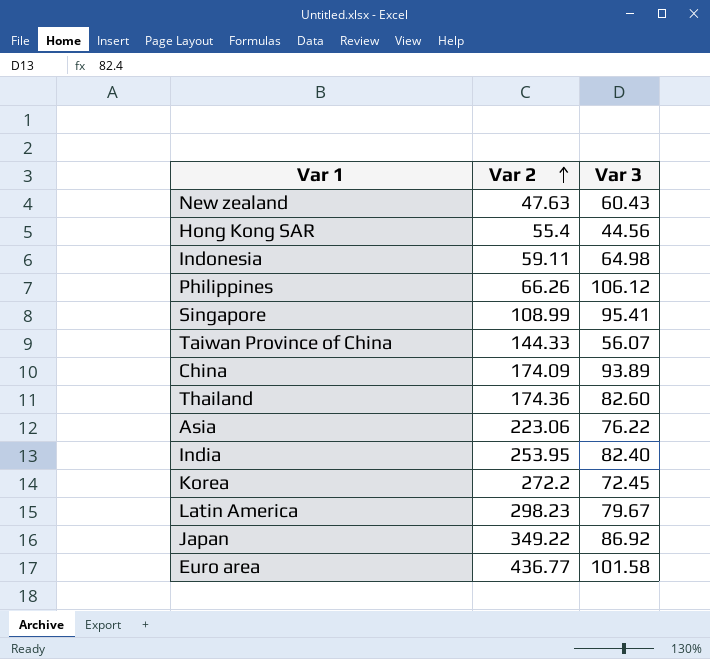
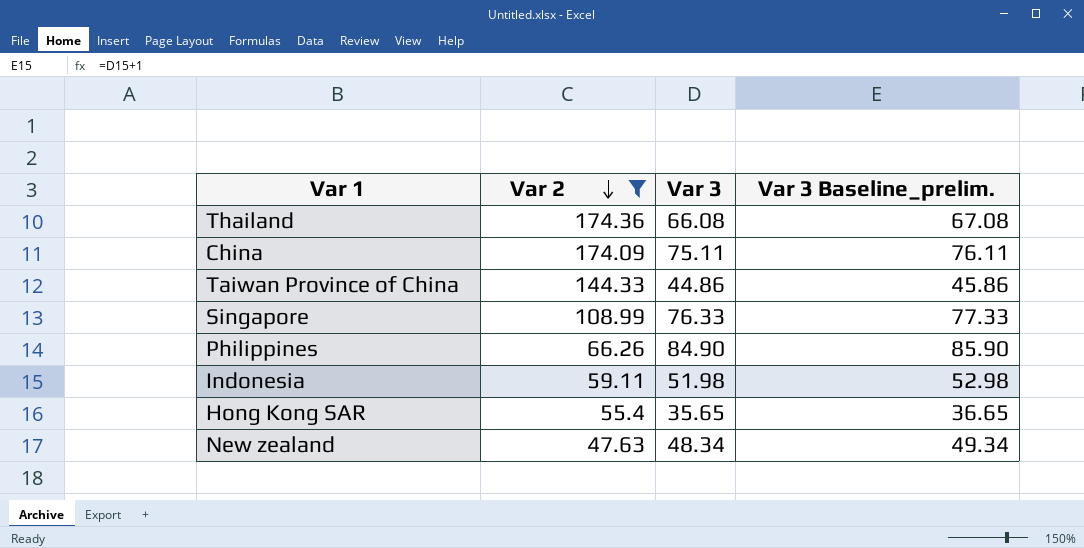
filter: none -> Var 2 <= 174.36
row order: Var 2 ascending -> Var 2 descending
column Var 3 Baseline_prelim. | formula: none -> [Var 3] + 1
Thailand | Var 3: 82.60 -> 66.08
China | Var 3: 93.89 -> 75.11
Taiwan Province of China | Var 3: 56.07 -> 44.86
Singapore | Var 3: 95.41 -> 76.33
Philippines | Var 3: 106.12 -> 84.90
Indonesia | Var 3: 64.98 -> 51.98
Hong Kong SAR | Var 3: 44.56 -> 35.65
New zealand | Var 3: 60.43 -> 48.34

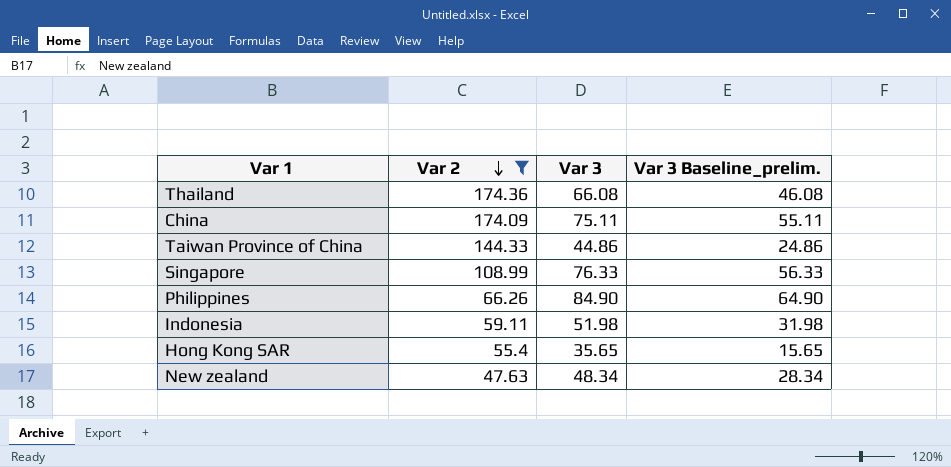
column Var 3 Baseline_prelim. | formula: [Var 3] + 1 -> [Var 3] - 20

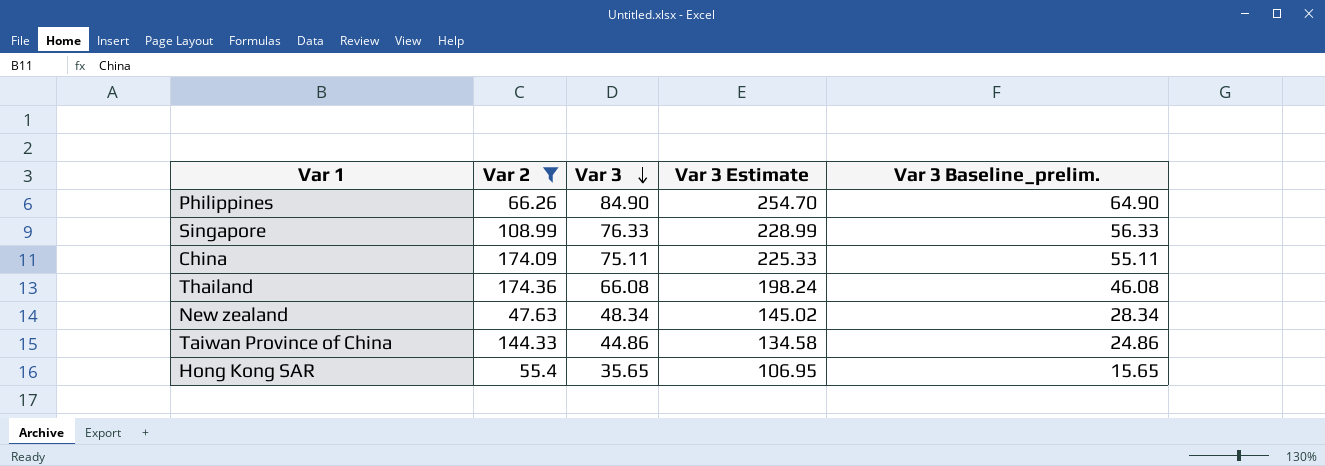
row order: Var 2 descending -> Var 3 descending
column Var 3 Estimate | formula: none -> [Var 3] * 3
row Indonesia: 59.11 | 51.98 | 31.98 -> none

